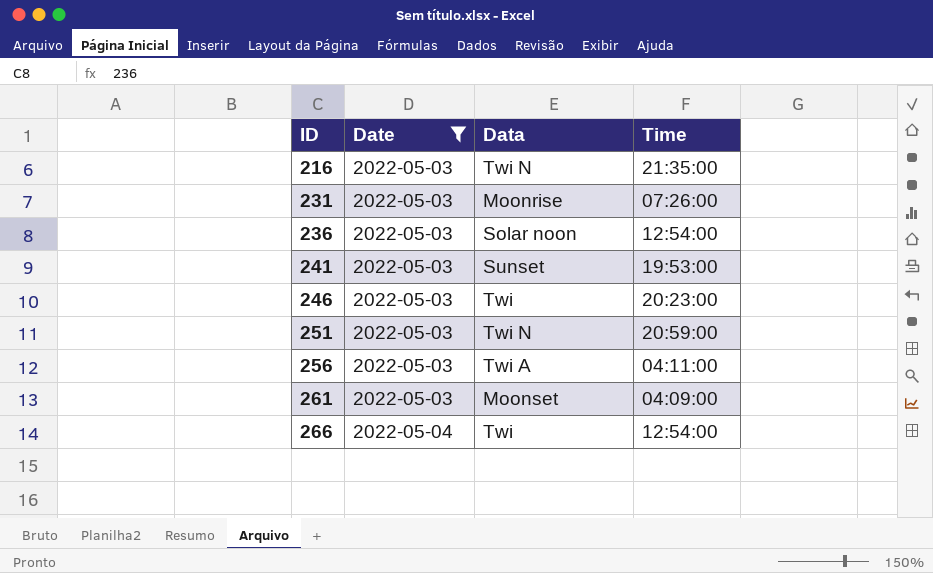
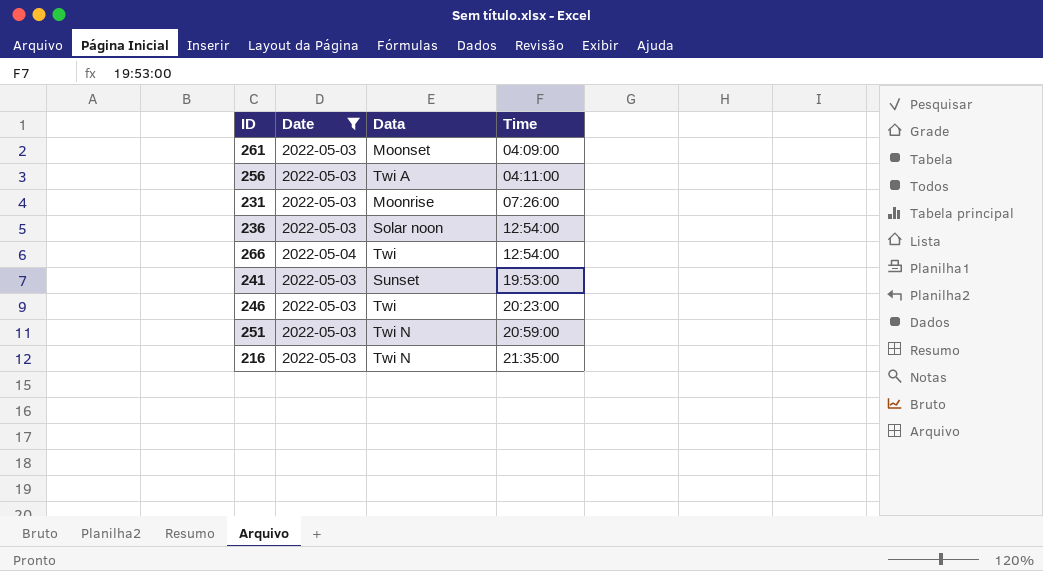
row order: ID ascending -> Time ascending

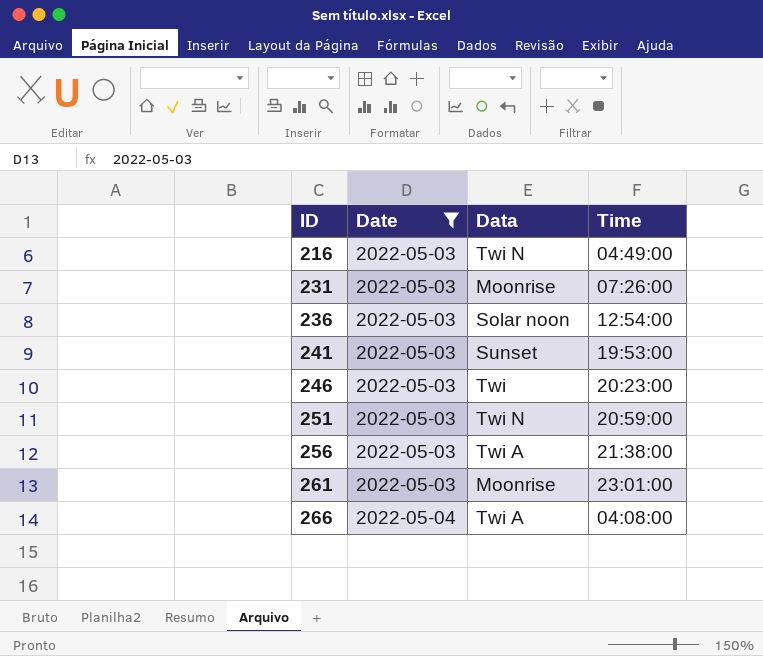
row order: Time ascending -> ID ascending
216 | Time: 21:35:00 -> 04:49:00
256 | Time: 04:11:00 -> 21:38:00
261 | Data: Moonset -> Moonrise
261 | Time: 04:09:00 -> 23:01:00
266 | Data: Twi -> Twi A
266 | Time: 12:54:00 -> 04:08:00

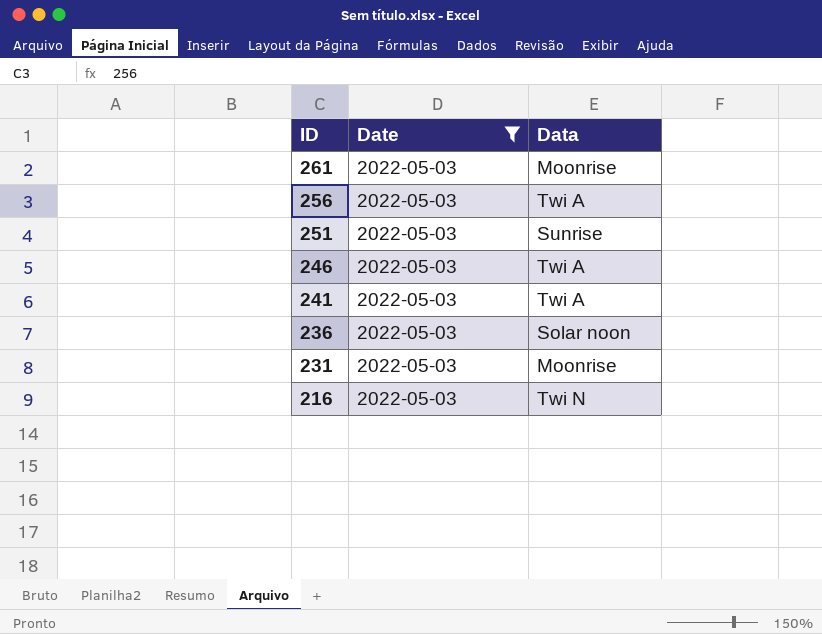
row order: ID ascending -> ID descending
column Time | position: 4 -> none
row 266: 2022-05-04 | Twi A | 04:08:00 -> none
251 | Data: Twi N -> Sunrise
246 | Data: Twi -> Twi A
241 | Data: Sunset -> Twi A

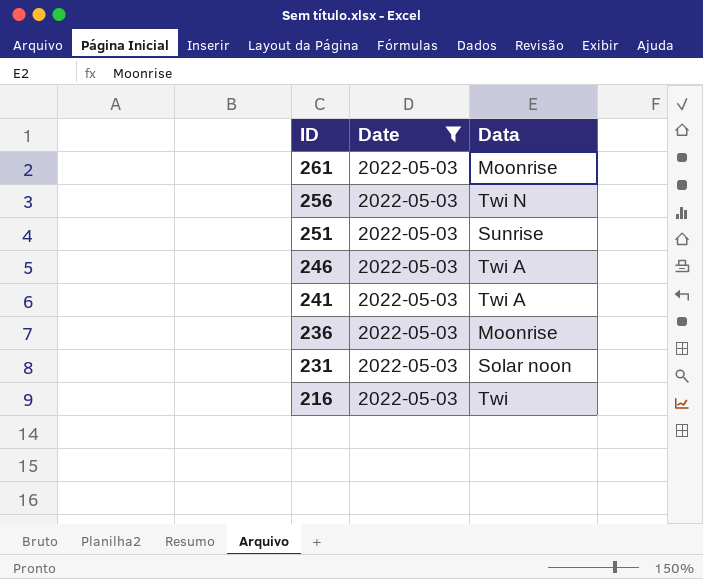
256 | Data: Twi A -> Twi N
236 | Data: Solar noon -> Moonrise
231 | Data: Moonrise -> Solar noon
216 | Data: Twi N -> Twi

